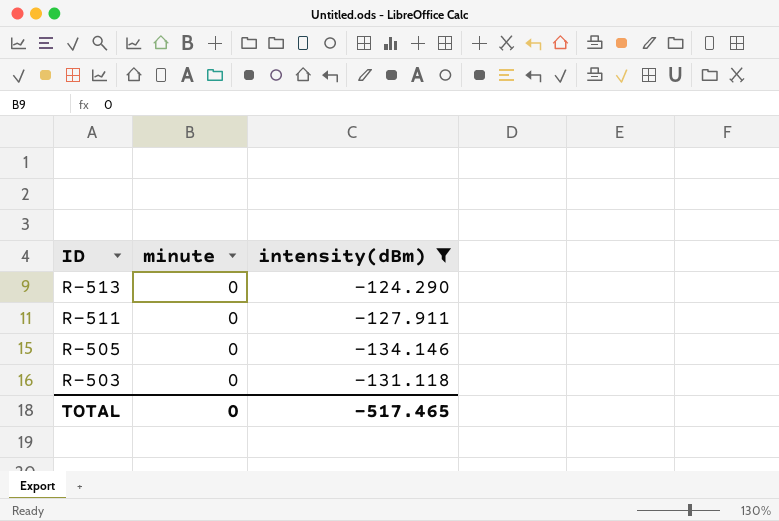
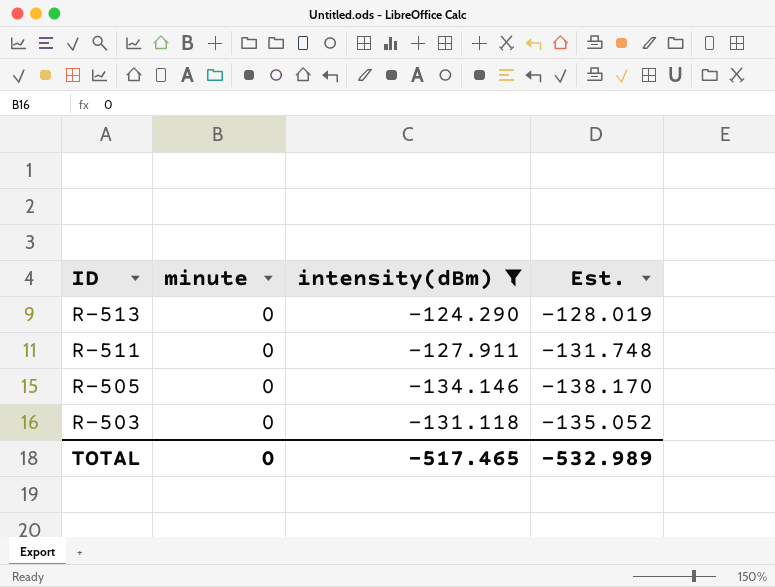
column Est. | formula: none -> [intensity(dBm)] * 1.03

